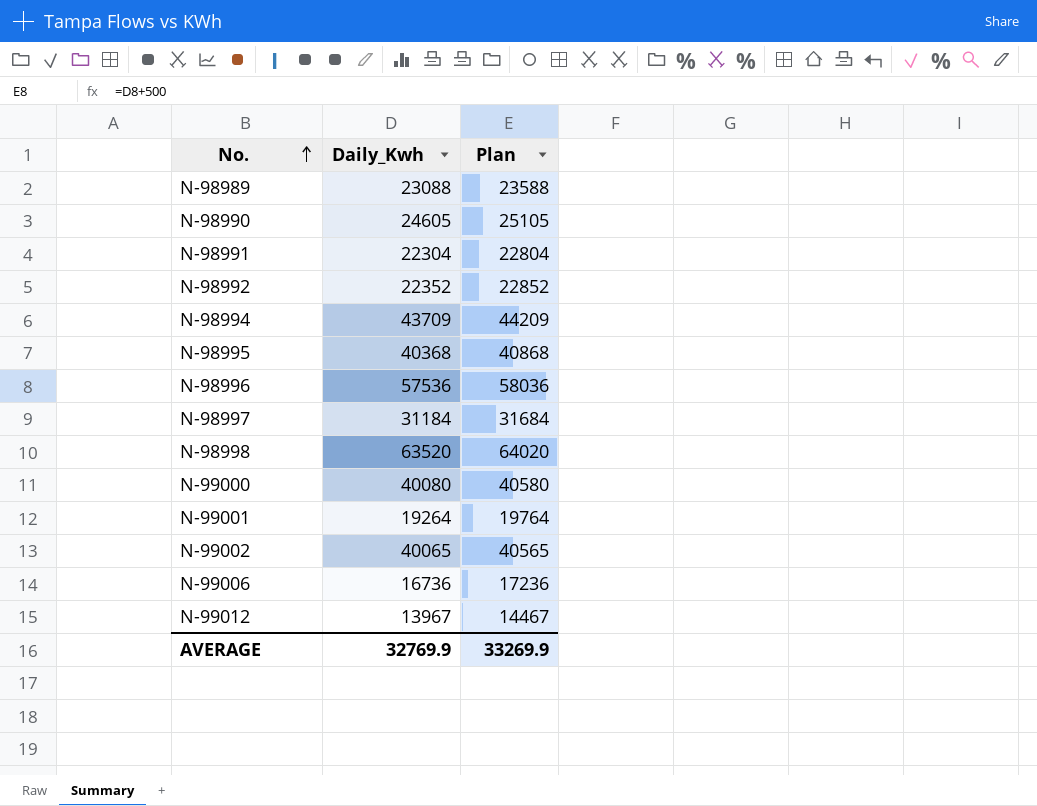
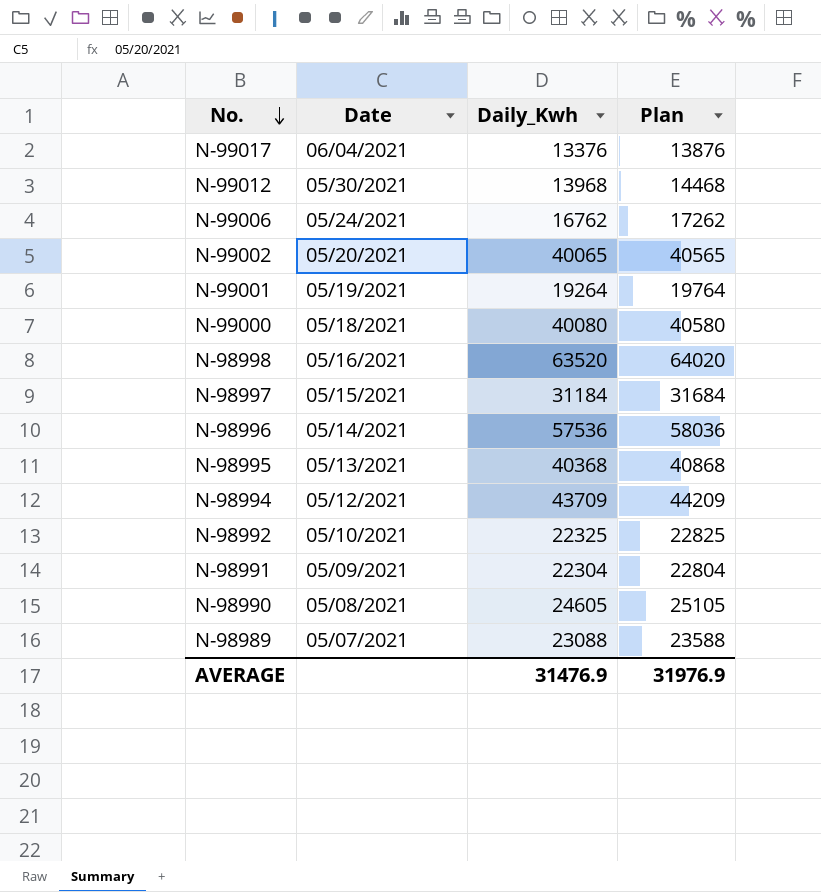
row order: No. ascending -> No. descending
column Date | position: none -> 2
row N-99017: none -> 06/04/2021 | 13376 | 13876
N-99012 | Daily_Kwh: 13967 -> 13968
N-99012 | Plan: 14467 -> 14468
N-99006 | Daily_Kwh: 16736 -> 16762
N-99006 | Plan: 17236 -> 17262
N-98992 | Daily_Kwh: 22352 -> 22325
N-98992 | Plan: 22852 -> 22825
AVERAGE | Daily_Kwh: 32769.9 -> 31476.9
AVERAGE | Plan: 33269.9 -> 31976.9

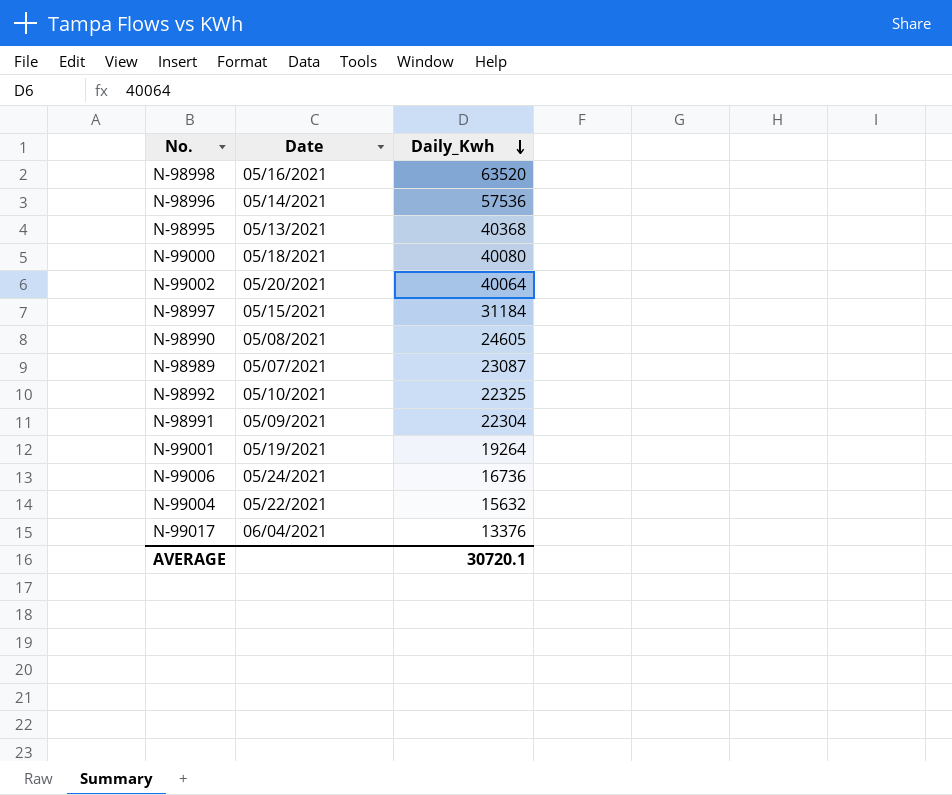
row order: No. descending -> Daily_Kwh descending
column Plan | formula: [Daily_Kwh] + 500 -> none
row N-99012: 05/30/2021 | 13968 | 14468 -> none
row N-98994: 05/12/2021 | 43709 | 44209 -> none
N-99002 | Daily_Kwh: 40065 -> 40064
N-98989 | Daily_Kwh: 23088 -> 23087
N-99006 | Daily_Kwh: 16762 -> 16736
row N-99004: none -> 05/22/2021 | 15632
AVERAGE | Daily_Kwh: 31476.9 -> 30720.1

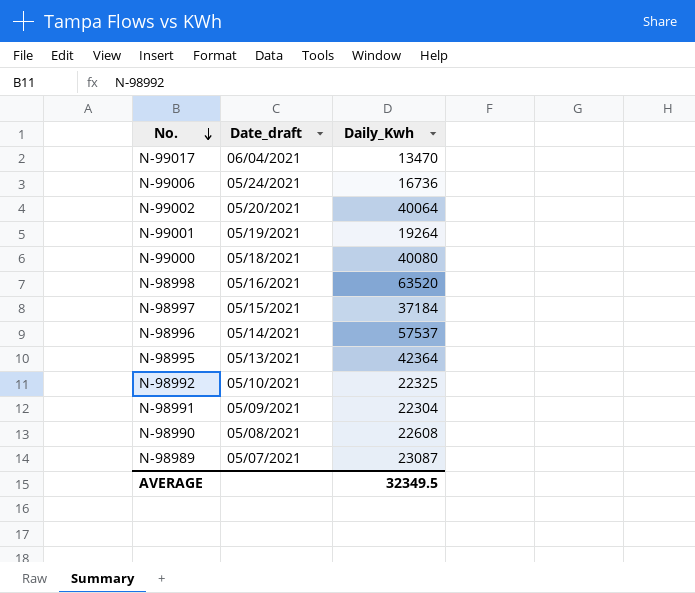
row order: Daily_Kwh descending -> No. descending
column name: Date -> Date_draft
row N-99004: 05/22/2021 | 15632 -> none
N-99017 | Daily_Kwh: 13376 -> 13470
N-98997 | Daily_Kwh: 31184 -> 37184
N-98996 | Daily_Kwh: 57536 -> 57537
N-98995 | Daily_Kwh: 40368 -> 42364
N-98990 | Daily_Kwh: 24605 -> 22608
AVERAGE | Daily_Kwh: 30720.1 -> 32349.5

